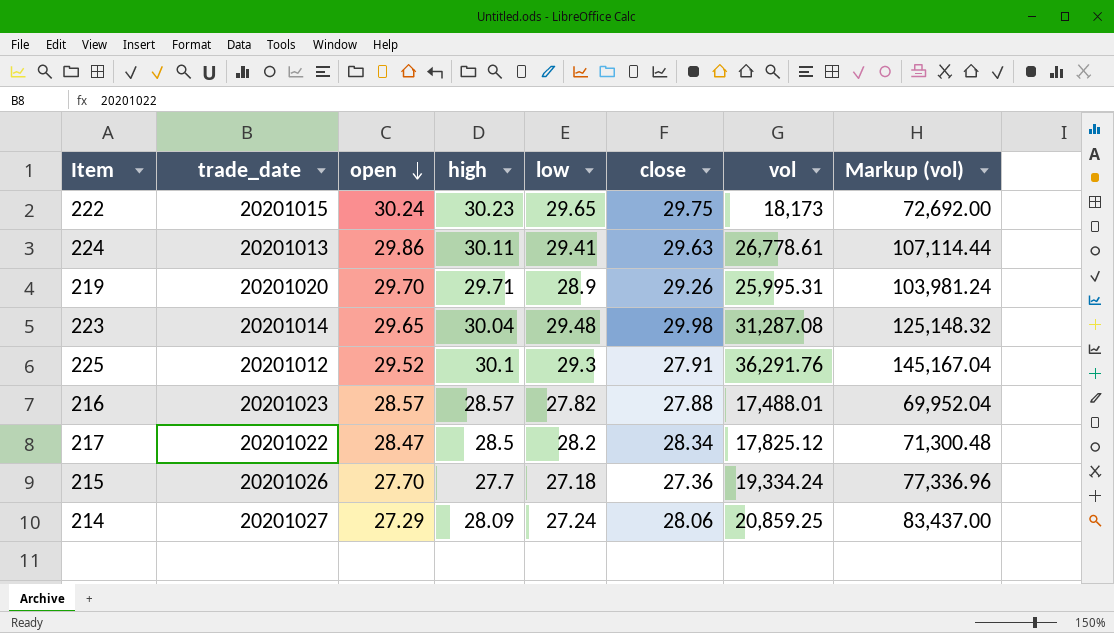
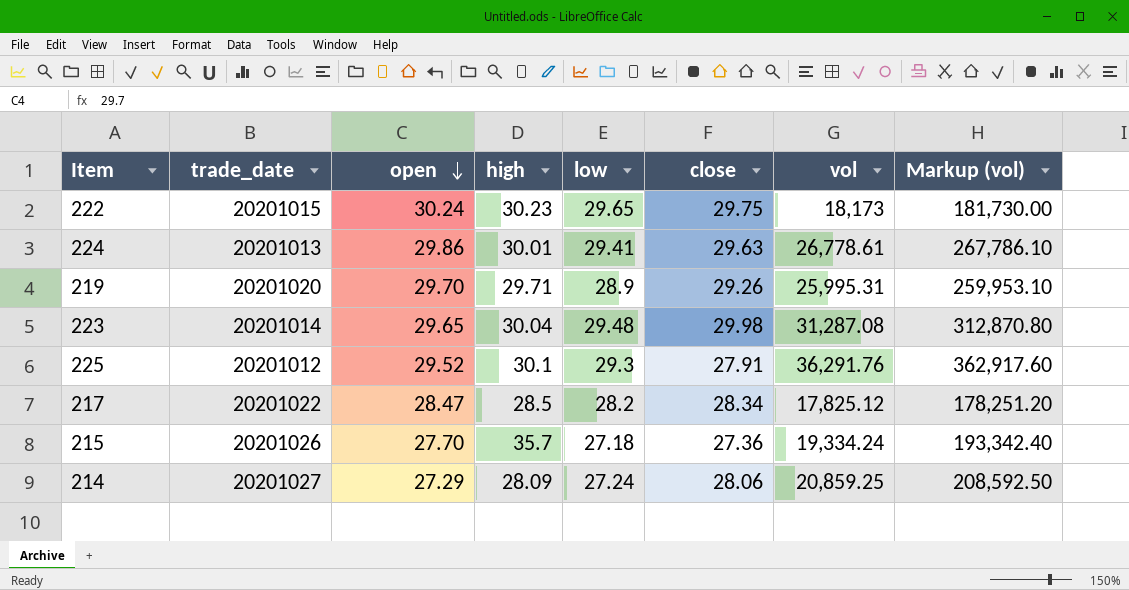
column Markup (vol) | formula: [vol] * 4 -> [vol] * 10
row 216: 20201023 | 28.57 | 28.57 | 27.82 | 27.88 | 17,488.01 | 69,952.04 -> none
224 | high: 30.11 -> 30.01
215 | high: 27.7 -> 35.7

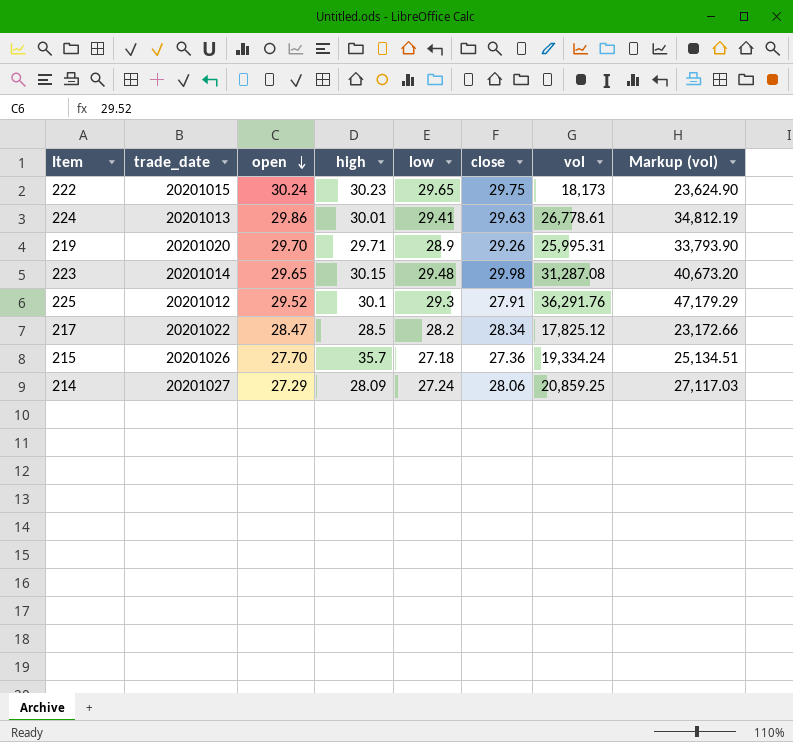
column Markup (vol) | formula: [vol] * 10 -> [vol] * 1.3
223 | high: 30.04 -> 30.15

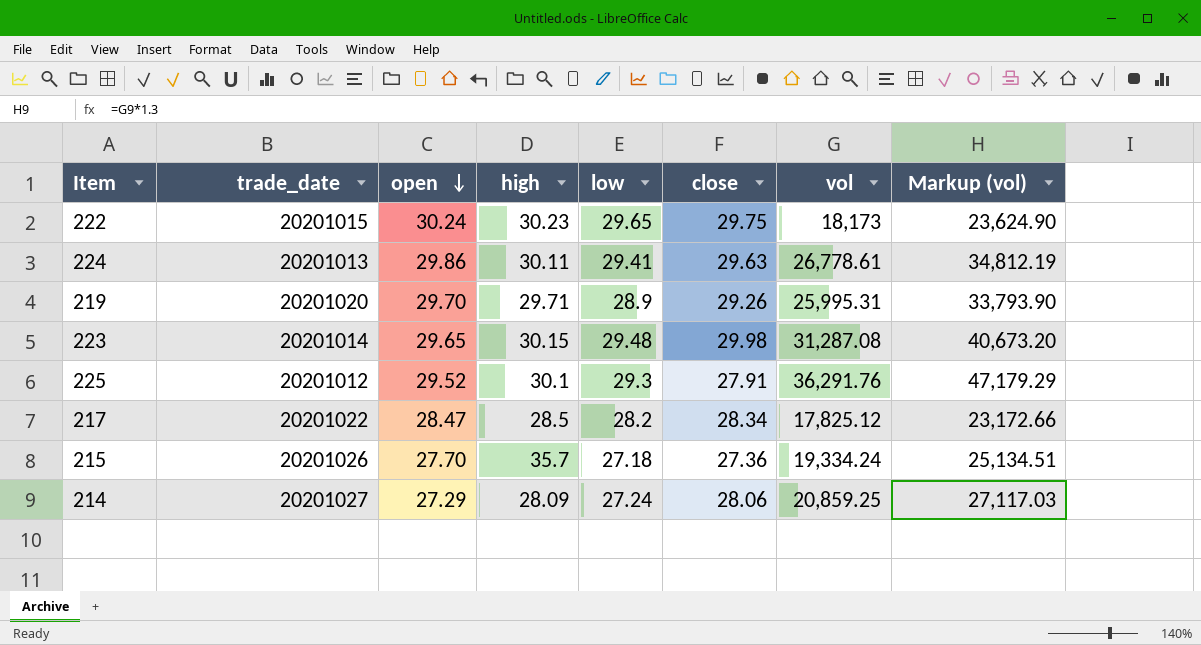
224 | high: 30.01 -> 30.11

